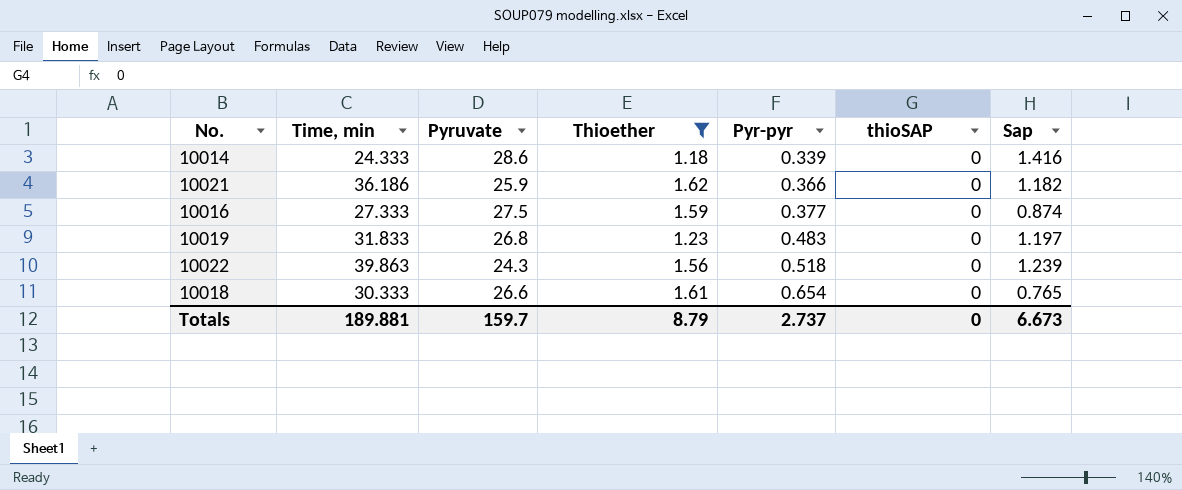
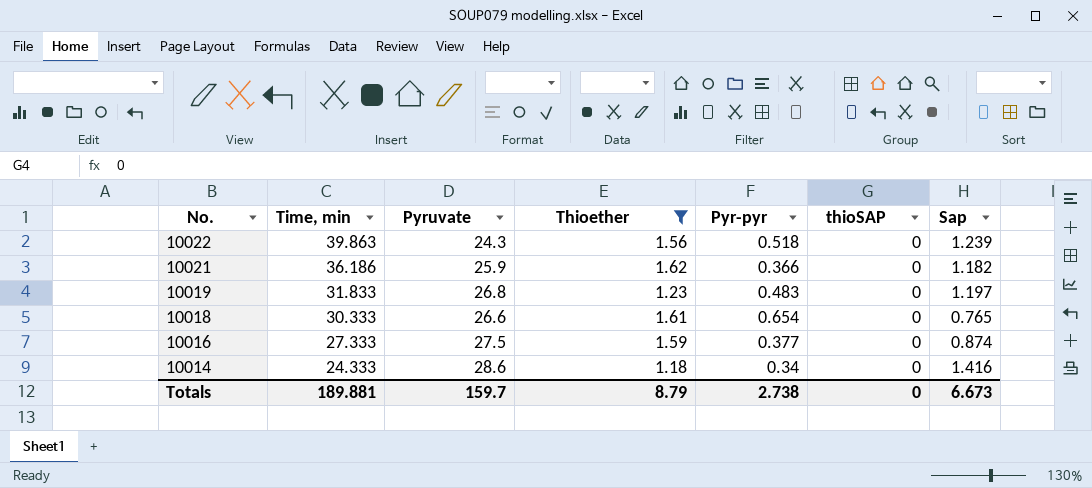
row order: Pyr-pyr ascending -> No. descending
10014 | Pyr-pyr: 0.339 -> 0.34
Totals | Pyr-pyr: 2.737 -> 2.738

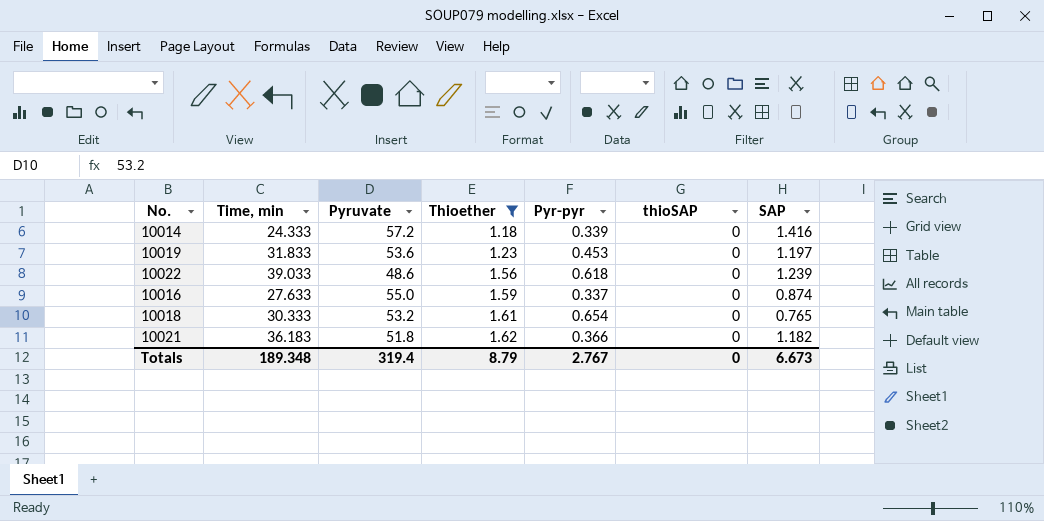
row order: No. descending -> Thioether ascending
column name: Sap -> SAP
10014 | Pyruvate: 28.6 -> 57.2
10014 | Pyr-pyr: 0.34 -> 0.339
10019 | Pyruvate: 26.8 -> 53.6
10019 | Pyr-pyr: 0.483 -> 0.453
10022 | Time, min: 39.863 -> 39.033
10022 | Pyruvate: 24.3 -> 48.6
10022 | Pyr-pyr: 0.518 -> 0.618
10016 | Time, min: 27.333 -> 27.633
10016 | Pyruvate: 27.5 -> 55.0
10016 | Pyr-pyr: 0.377 -> 0.337
10018 | Pyruvate: 26.6 -> 53.2
10021 | Time, min: 36.186 -> 36.183
10021 | Pyruvate: 25.9 -> 51.8
Totals | Time, min: 189.881 -> 189.348
Totals | Pyruvate: 159.7 -> 319.4
Totals | Pyr-pyr: 2.738 -> 2.767

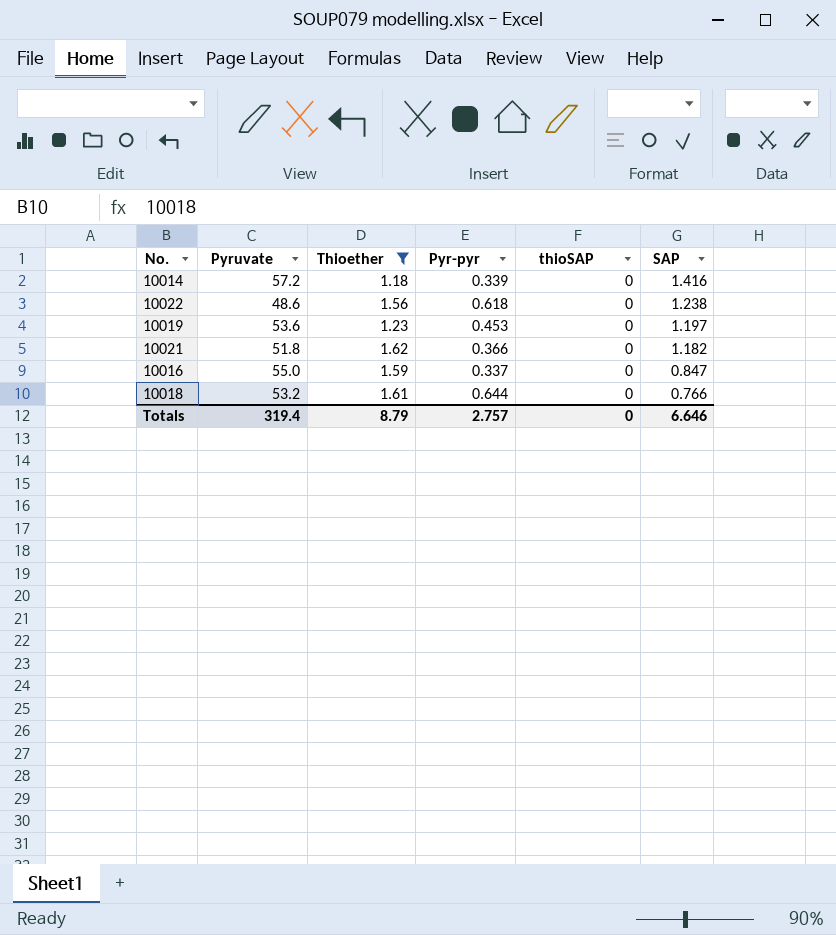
row order: Thioether ascending -> SAP descending
column Time, min | position: 2 -> none
10022 | SAP: 1.239 -> 1.238
10016 | SAP: 0.874 -> 0.847
10018 | Pyr-pyr: 0.654 -> 0.644
10018 | SAP: 0.765 -> 0.766
Totals | Pyr-pyr: 2.767 -> 2.757
Totals | SAP: 6.673 -> 6.646

